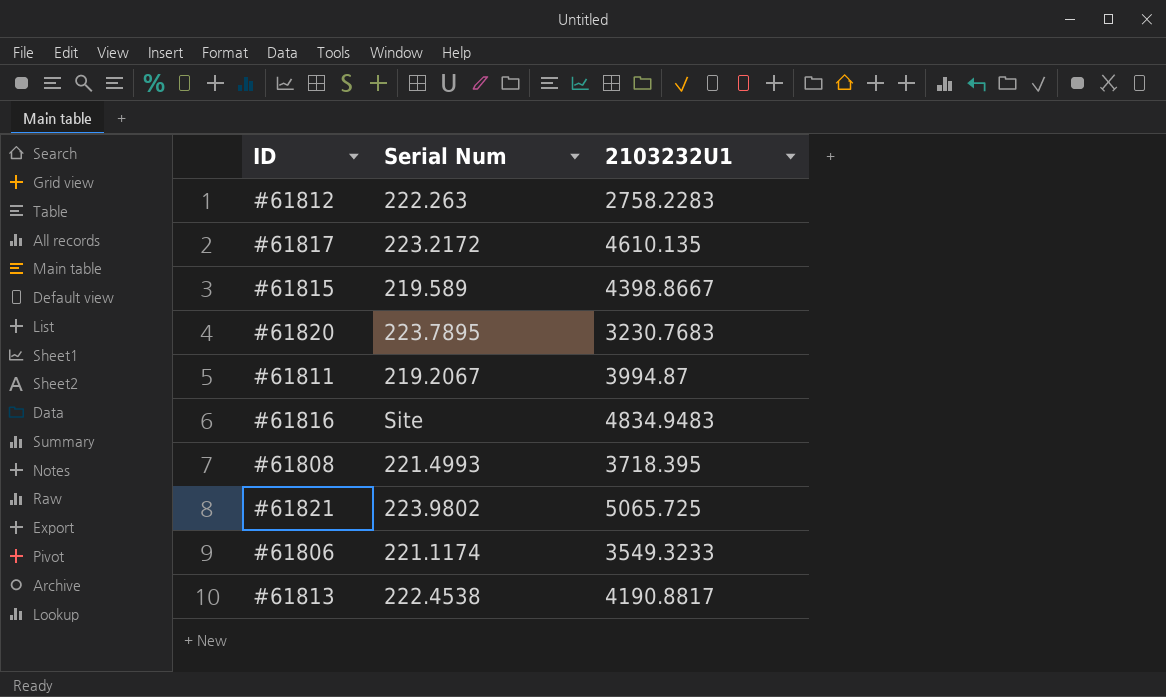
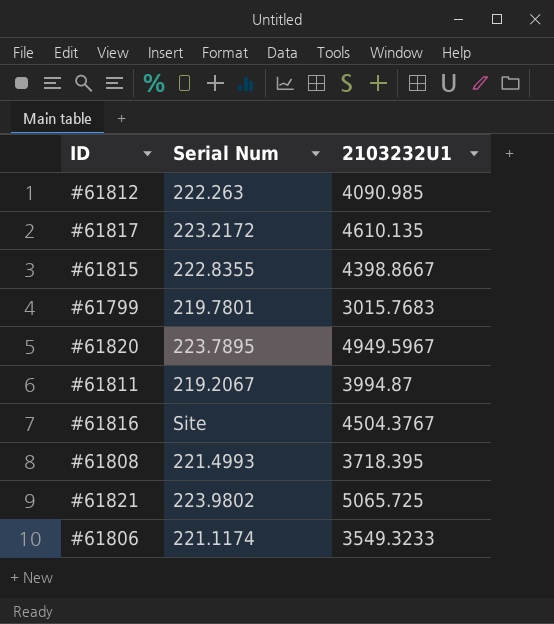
row #61813: 222.4538 | 4190.8817 -> none
#61812 | 2103232U1: 2758.2283 -> 4090.985
#61815 | Serial Num: 219.589 -> 222.8355
row #61799: none -> 219.7801 | 3015.7683
#61820 | 2103232U1: 3230.7683 -> 4949.5967
#61816 | 2103232U1: 4834.9483 -> 4504.3767

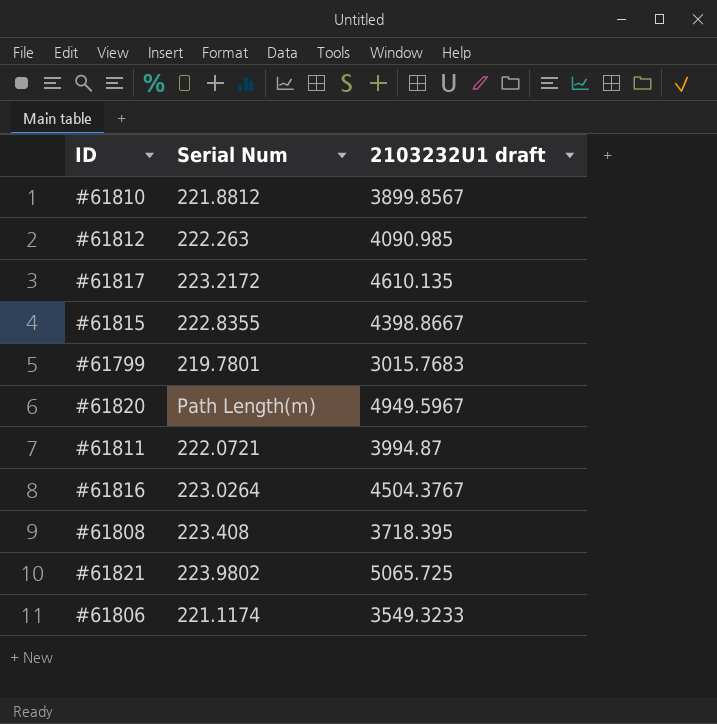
column name: 2103232U1 -> 2103232U1 draft
row #61810: none -> 221.8812 | 3899.8567
#61820 | Serial Num: 223.7895 -> Path Length(m)
#61811 | Serial Num: 219.2067 -> 222.0721
#61816 | Serial Num: Site -> 223.0264
#61808 | Serial Num: 221.4993 -> 223.408

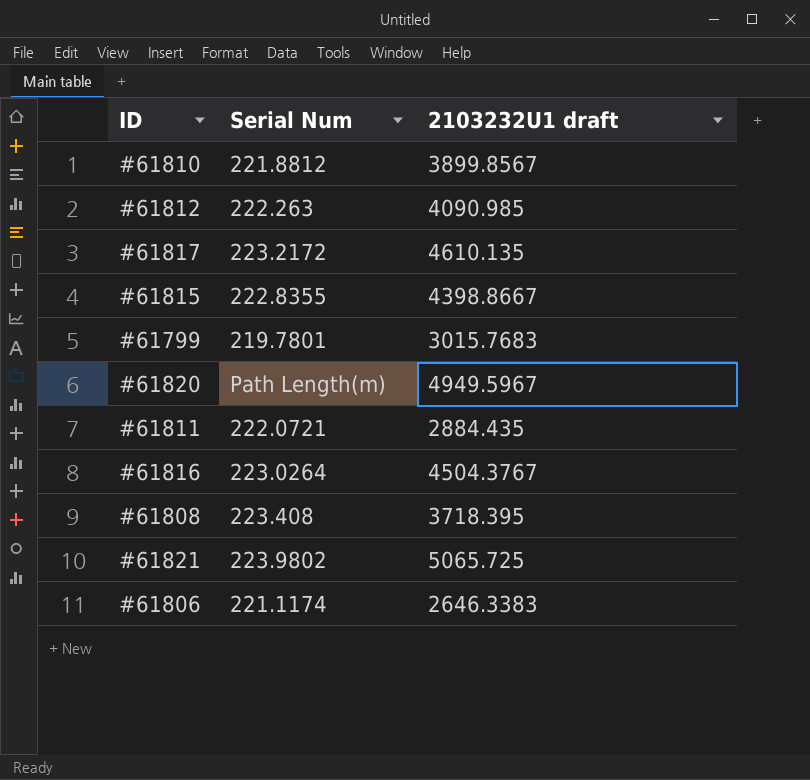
#61811 | 2103232U1 draft: 3994.87 -> 2884.435
#61806 | 2103232U1 draft: 3549.3233 -> 2646.3383

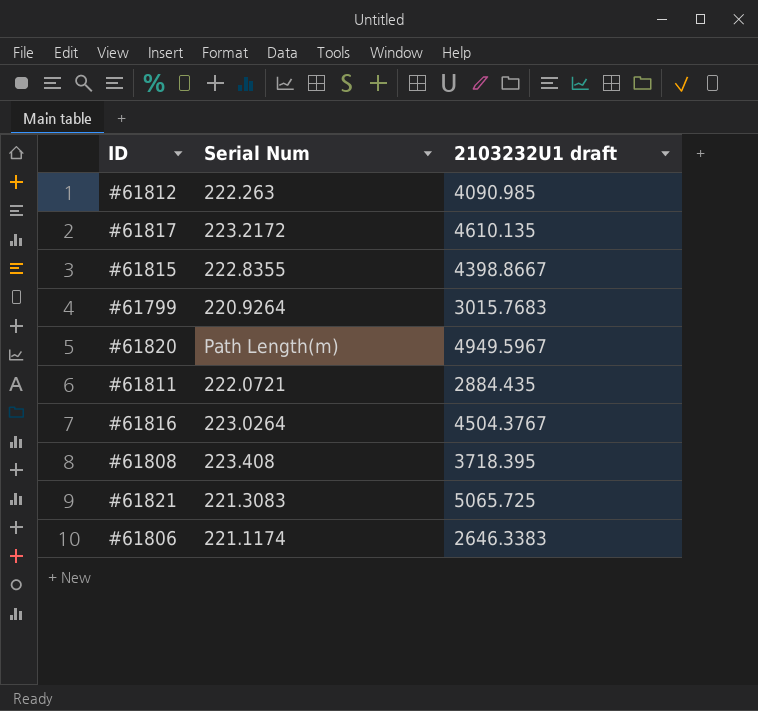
row #61810: 221.8812 | 3899.8567 -> none
#61799 | Serial Num: 219.7801 -> 220.9264
#61821 | Serial Num: 223.9802 -> 221.3083

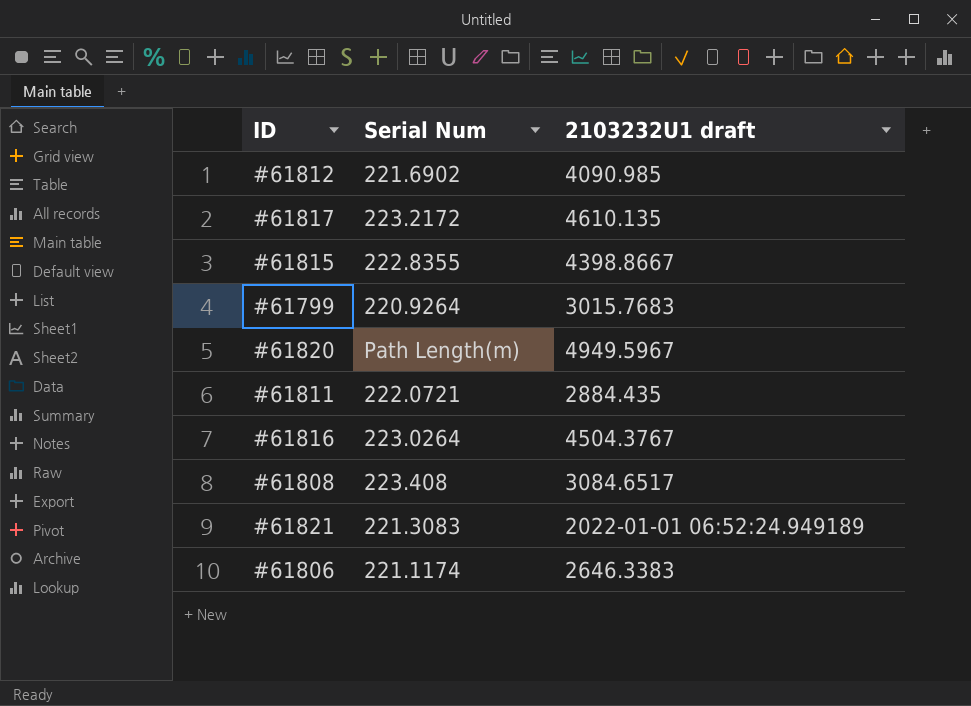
#61812 | Serial Num: 222.263 -> 221.6902
#61808 | 2103232U1 draft: 3718.395 -> 3084.6517
#61821 | 2103232U1 draft: 5065.725 -> 2022-01-01 06:52:24.949189

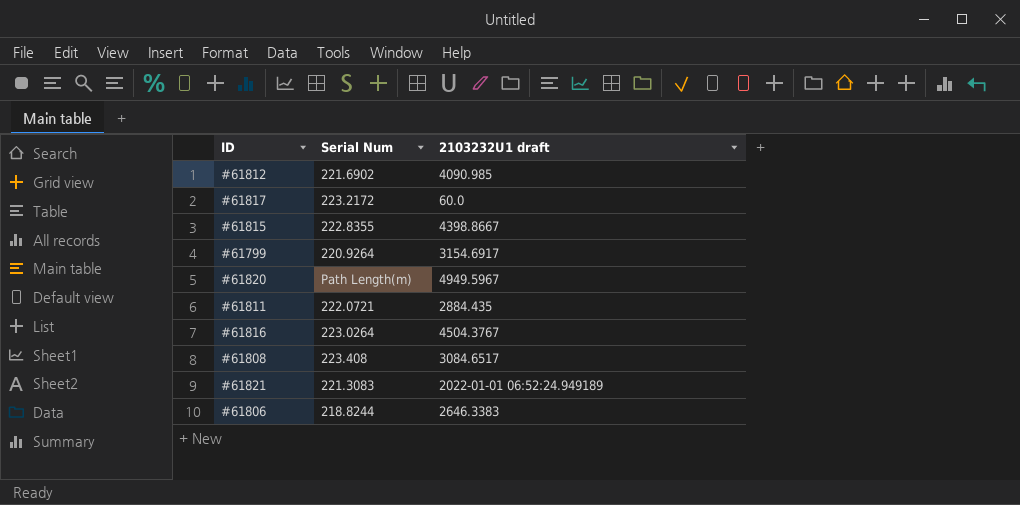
#61817 | 2103232U1 draft: 4610.135 -> 60.0
#61799 | 2103232U1 draft: 3015.7683 -> 3154.6917
#61806 | Serial Num: 221.1174 -> 218.8244

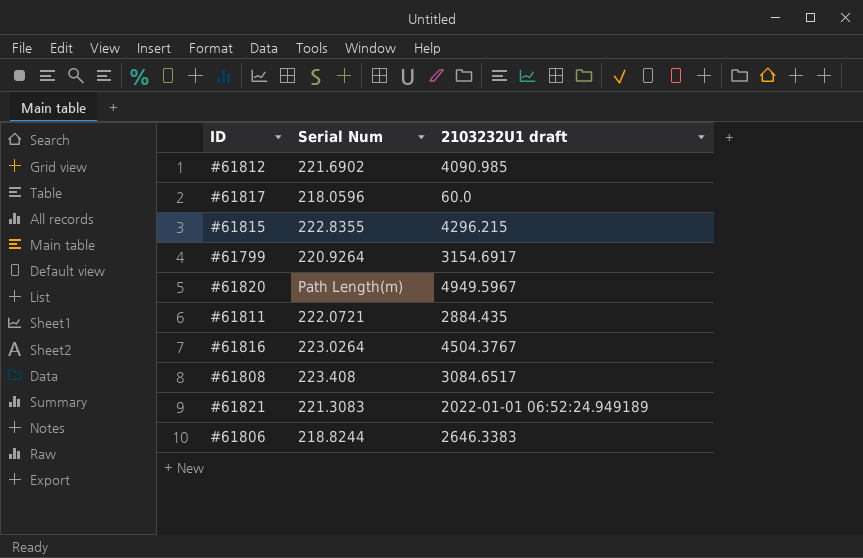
#61817 | Serial Num: 223.2172 -> 218.0596
#61815 | 2103232U1 draft: 4398.8667 -> 4296.215

